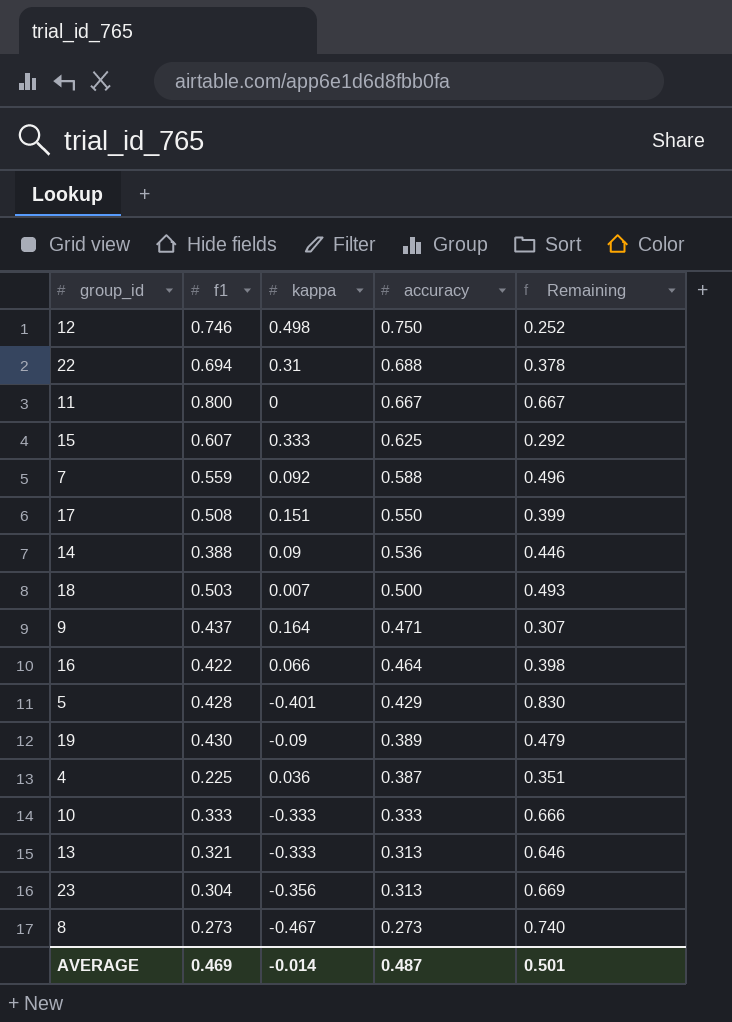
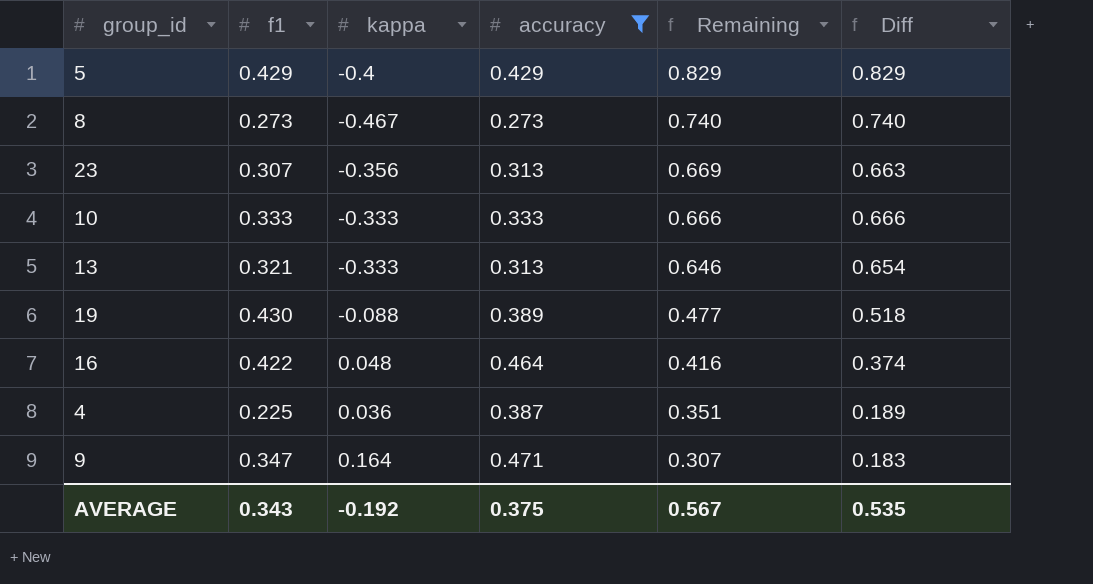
filter: none -> accuracy <= 0.471
row order: accuracy descending -> Remaining descending
column Diff | formula: none -> [f1] - [kappa]
5 | f1: 0.428 -> 0.429
5 | kappa: -0.401 -> -0.4
5 | Remaining: 0.830 -> 0.829
23 | f1: 0.304 -> 0.307
19 | kappa: -0.09 -> -0.088
19 | Remaining: 0.479 -> 0.477
16 | kappa: 0.066 -> 0.048
16 | Remaining: 0.398 -> 0.416
9 | f1: 0.437 -> 0.347
AVERAGE | f1: 0.469 -> 0.343
AVERAGE | kappa: -0.014 -> -0.192
AVERAGE | accuracy: 0.487 -> 0.375
AVERAGE | Remaining: 0.501 -> 0.567

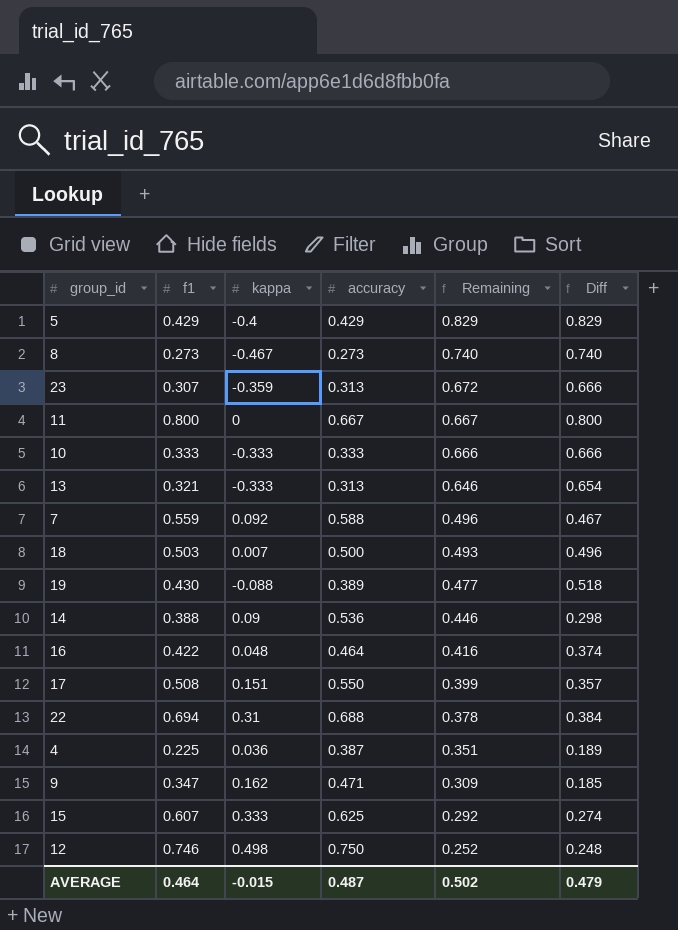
filter: accuracy <= 0.471 -> none
23 | kappa: -0.356 -> -0.359
23 | Remaining: 0.669 -> 0.672
23 | Diff: 0.663 -> 0.666
9 | kappa: 0.164 -> 0.162
9 | Remaining: 0.307 -> 0.309
9 | Diff: 0.183 -> 0.185
AVERAGE | f1: 0.343 -> 0.464
AVERAGE | kappa: -0.192 -> -0.015
AVERAGE | accuracy: 0.375 -> 0.487
AVERAGE | Remaining: 0.567 -> 0.502
AVERAGE | Diff: 0.535 -> 0.479

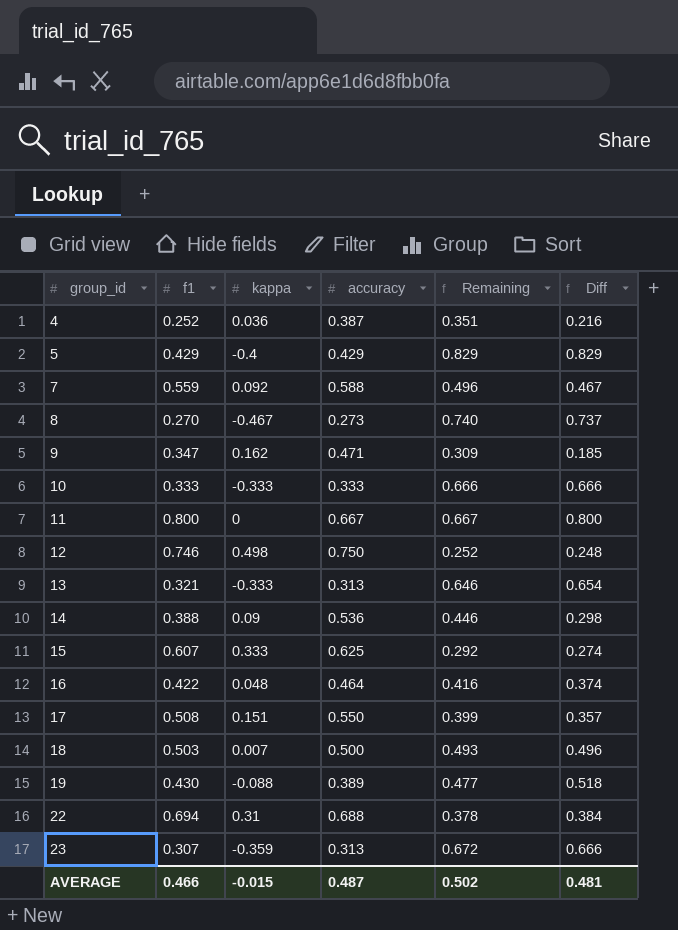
row order: Remaining descending -> group_id ascending
4 | f1: 0.225 -> 0.252
4 | Diff: 0.189 -> 0.216
8 | f1: 0.273 -> 0.270
8 | Diff: 0.740 -> 0.737
AVERAGE | f1: 0.464 -> 0.466
AVERAGE | Diff: 0.479 -> 0.481

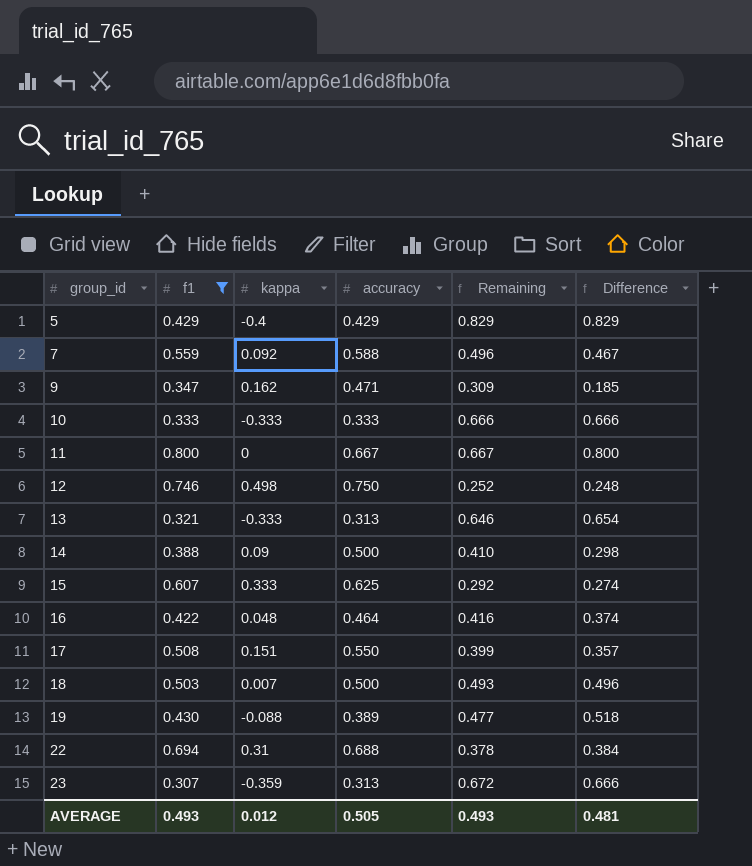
filter: none -> f1 >= 0.307
column name: Diff -> Difference
14 | accuracy: 0.536 -> 0.500
14 | Remaining: 0.446 -> 0.410
AVERAGE | f1: 0.466 -> 0.493
AVERAGE | kappa: -0.015 -> 0.012
AVERAGE | accuracy: 0.487 -> 0.505
AVERAGE | Remaining: 0.502 -> 0.493

